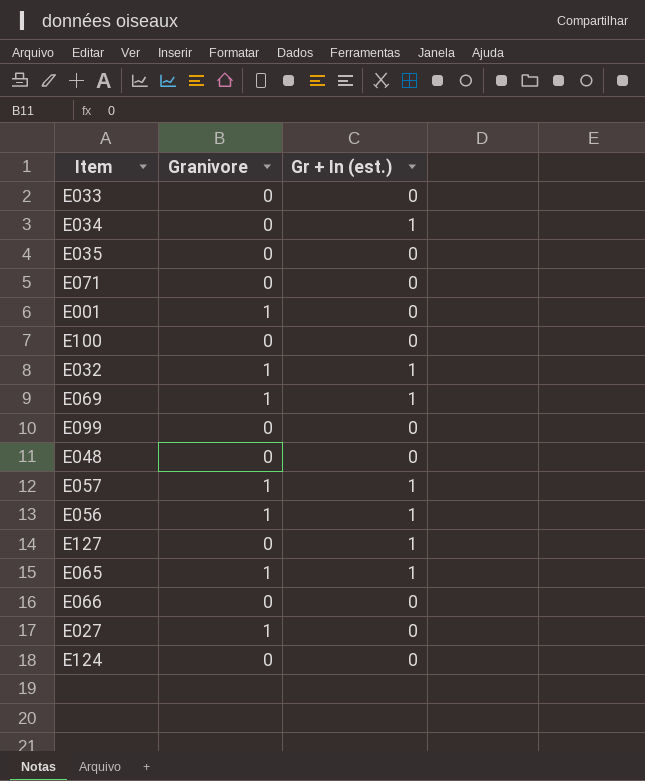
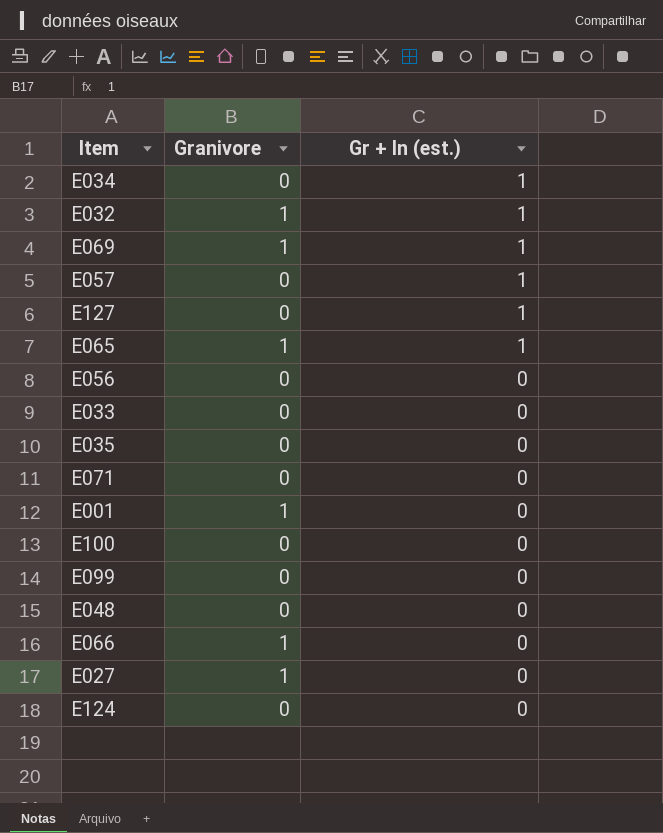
row order: none -> Gr + In (est.) descending
E057 | Granivore: 1 -> 0
E056 | Granivore: 1 -> 0
E056 | Gr + In (est.): 1 -> 0
E066 | Granivore: 0 -> 1

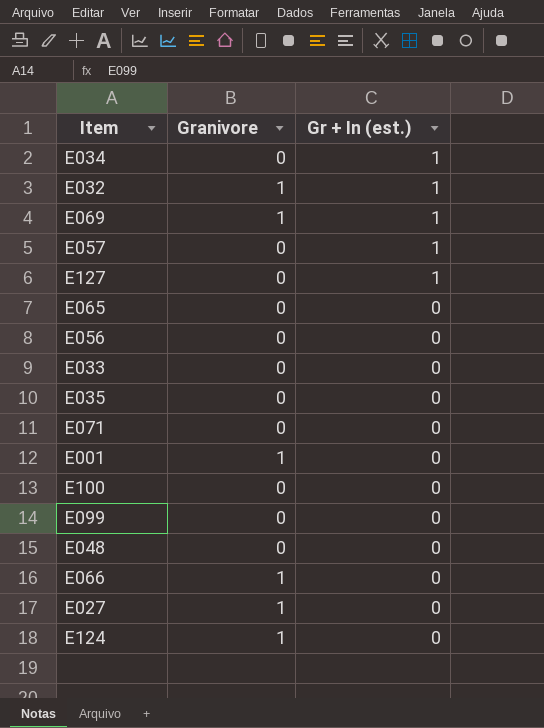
E065 | Granivore: 1 -> 0
E065 | Gr + In (est.): 1 -> 0
E124 | Granivore: 0 -> 1

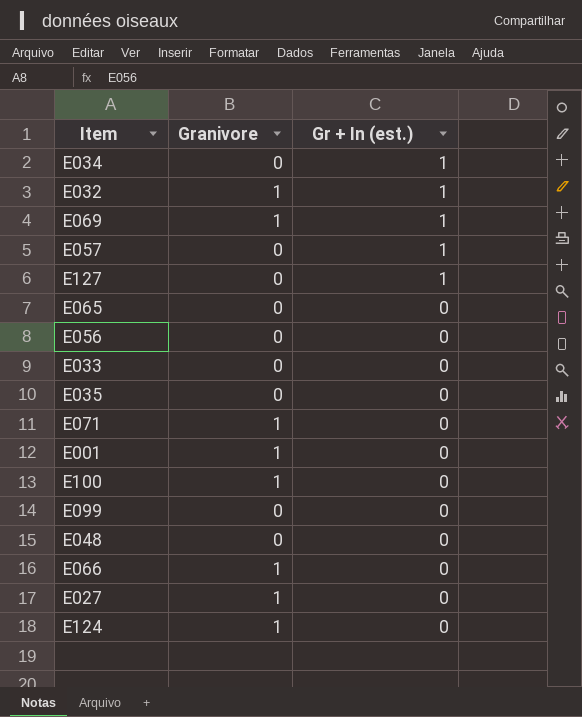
E071 | Granivore: 0 -> 1
E100 | Granivore: 0 -> 1

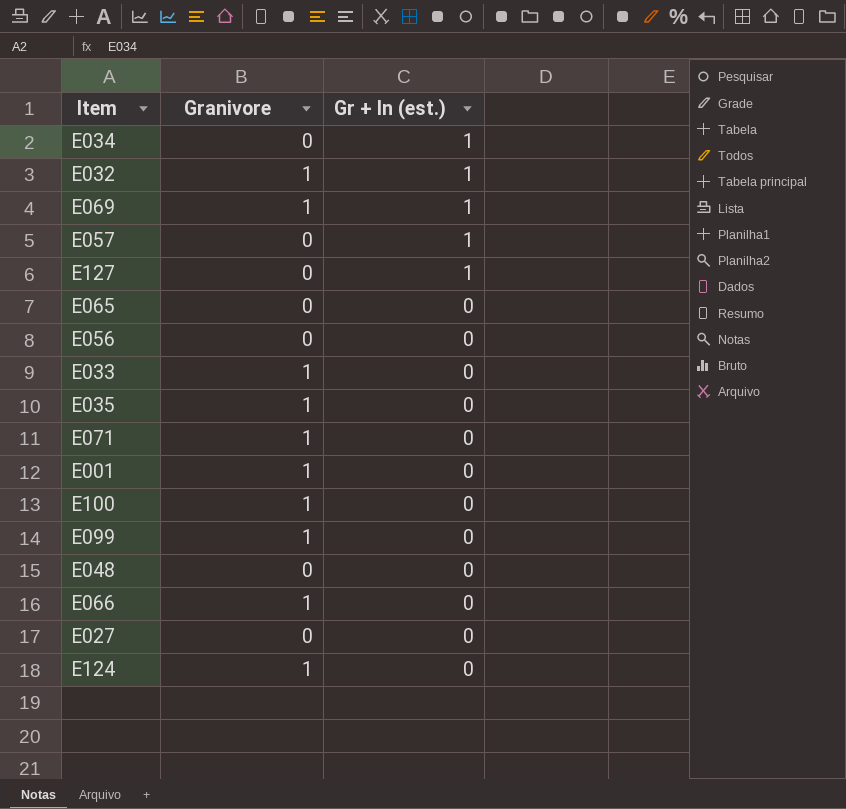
E033 | Granivore: 0 -> 1
E035 | Granivore: 0 -> 1
E099 | Granivore: 0 -> 1
E027 | Granivore: 1 -> 0

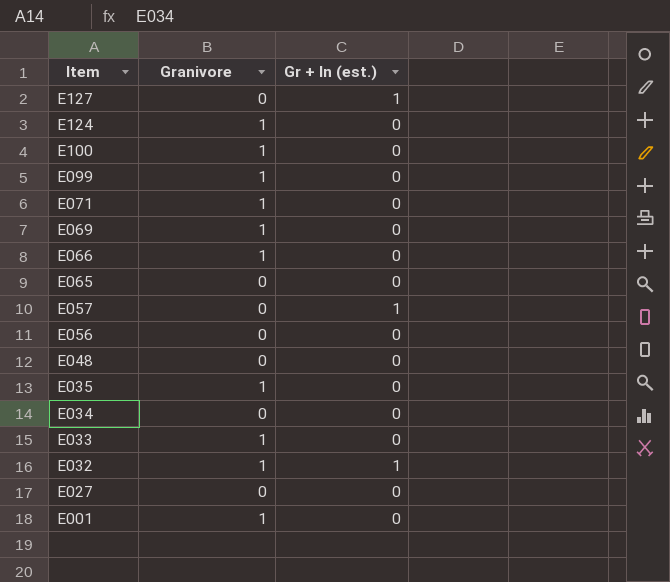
row order: Gr + In (est.) descending -> Item descending
E069 | Gr + In (est.): 1 -> 0
E034 | Gr + In (est.): 1 -> 0

